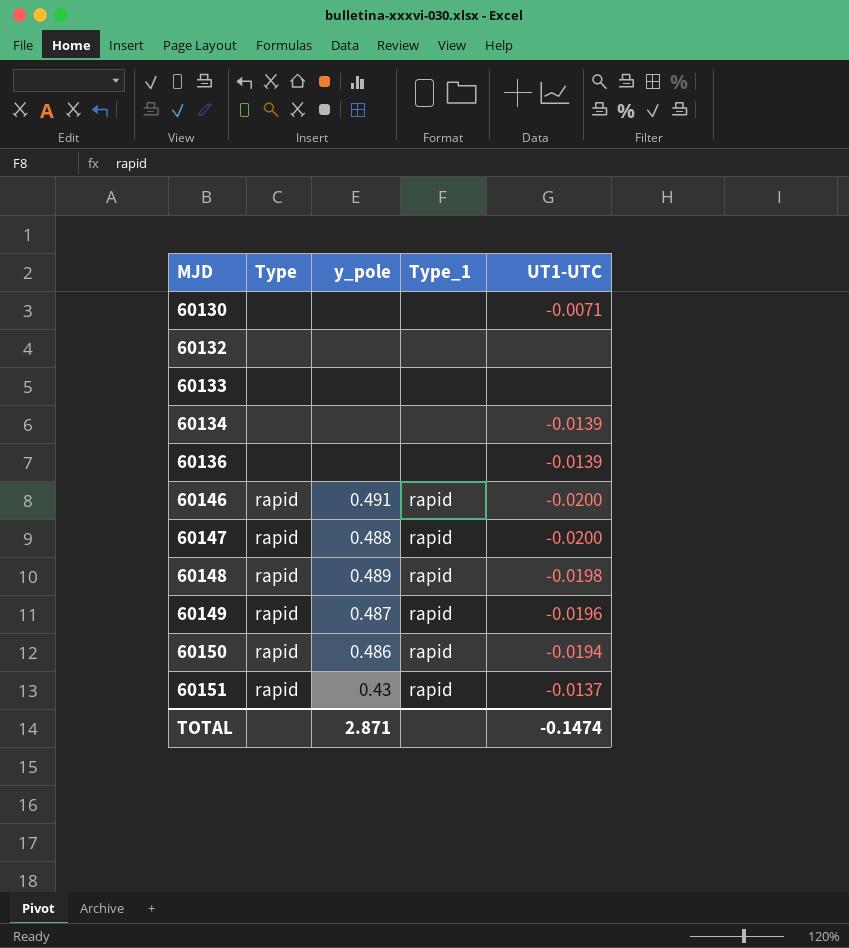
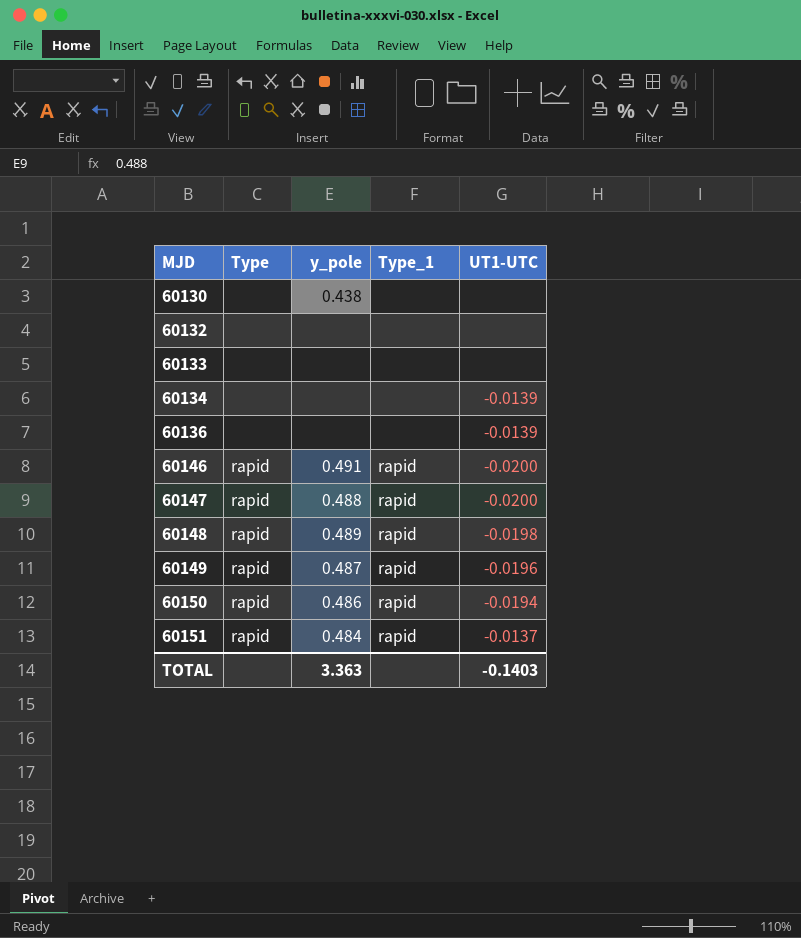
60130 | y_pole: none -> 0.438
60130 | UT1-UTC: -0.0071 -> none
60151 | y_pole: 0.43 -> 0.484
TOTAL | y_pole: 2.871 -> 3.363
TOTAL | UT1-UTC: -0.1474 -> -0.1403

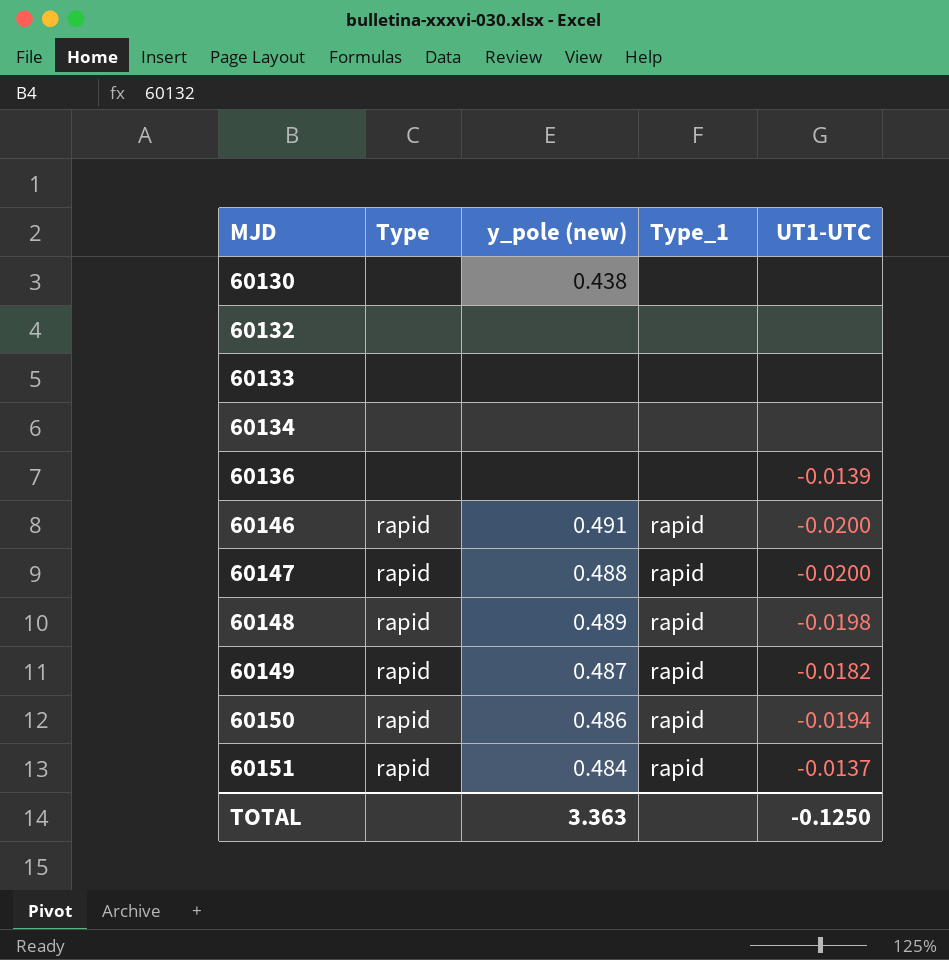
column name: y_pole -> y_pole (new)
60134 | UT1-UTC: -0.0139 -> none
60149 | UT1-UTC: -0.0196 -> -0.0182
TOTAL | UT1-UTC: -0.1403 -> -0.1250

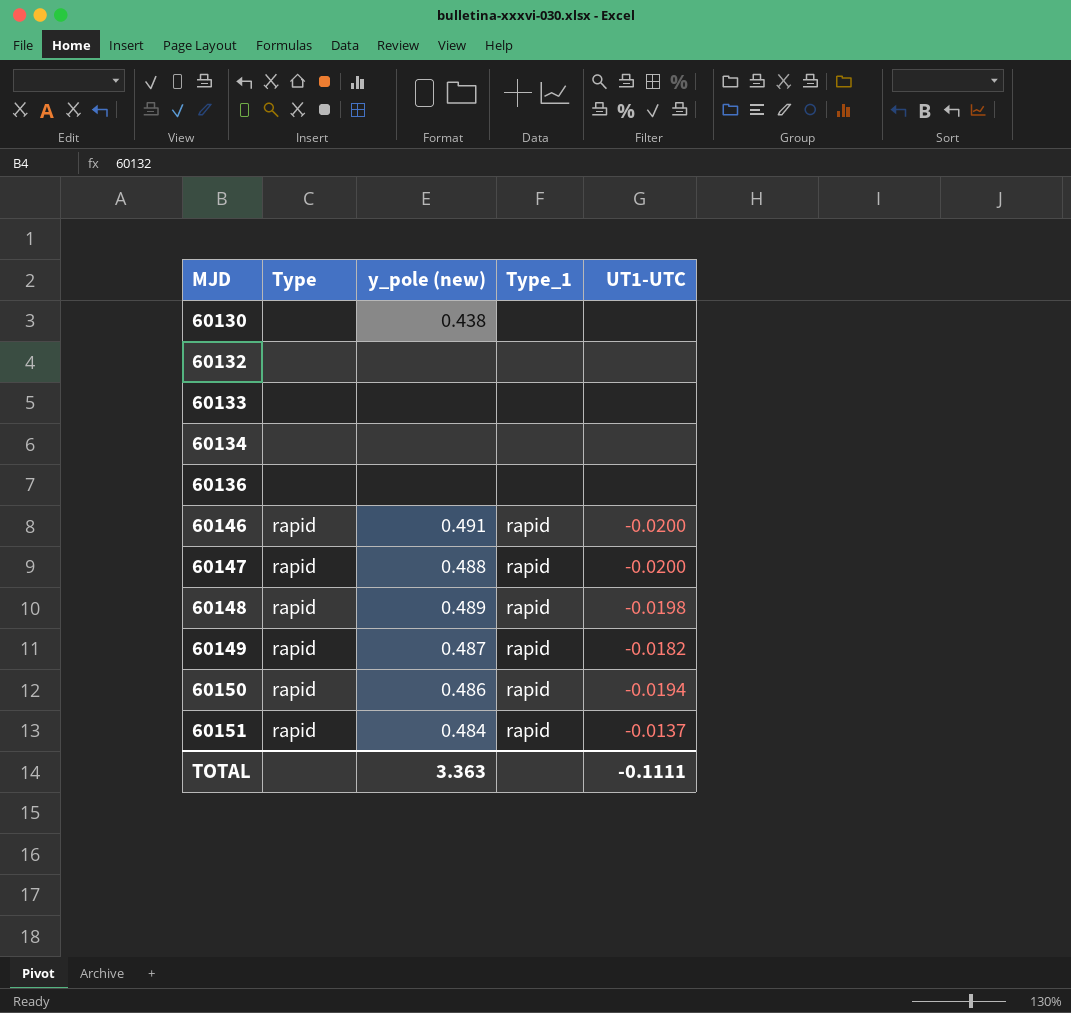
60136 | UT1-UTC: -0.0139 -> none
TOTAL | UT1-UTC: -0.1250 -> -0.1111

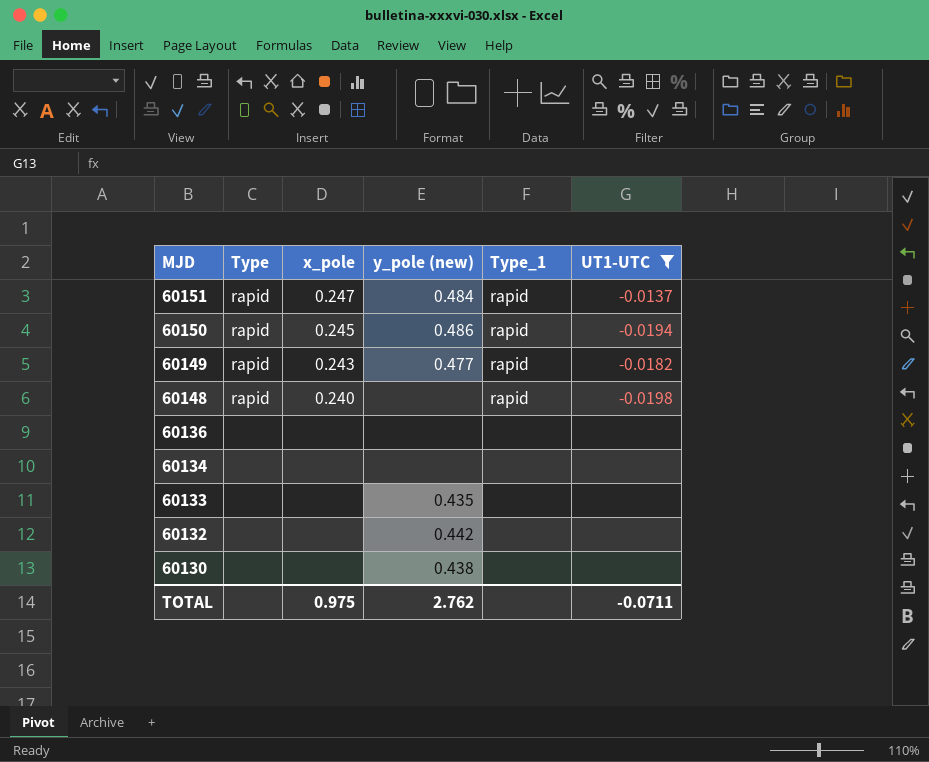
filter: none -> UT1-UTC != -0.0200
row order: MJD ascending -> MJD descending
column x_pole | position: none -> 3
60149 | y_pole (new): 0.487 -> 0.477
60148 | y_pole (new): 0.489 -> none
60133 | y_pole (new): none -> 0.435
60132 | y_pole (new): none -> 0.442
TOTAL | y_pole (new): 3.363 -> 2.762
TOTAL | UT1-UTC: -0.1111 -> -0.0711

